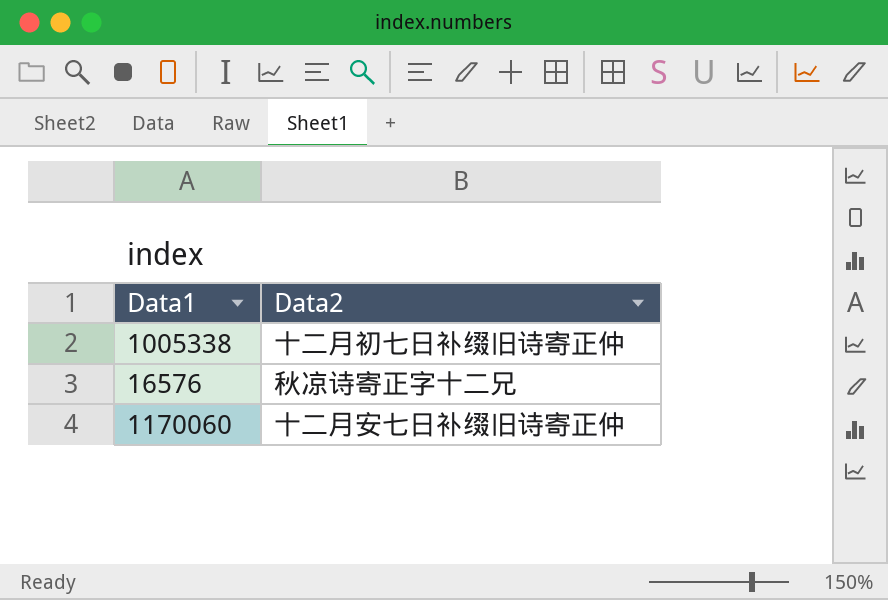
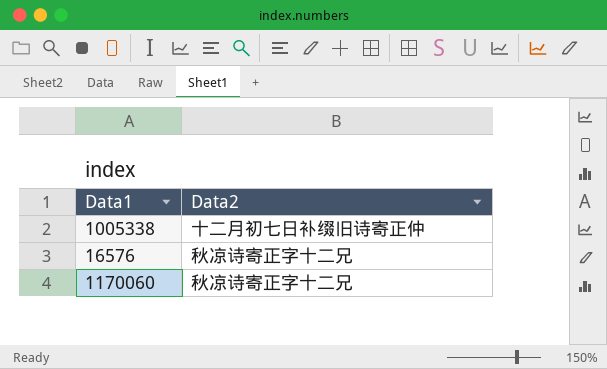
1170060 | Data2: 十二月安七日补缀旧诗寄正仲 -> 秋凉诗寄正字十二兄

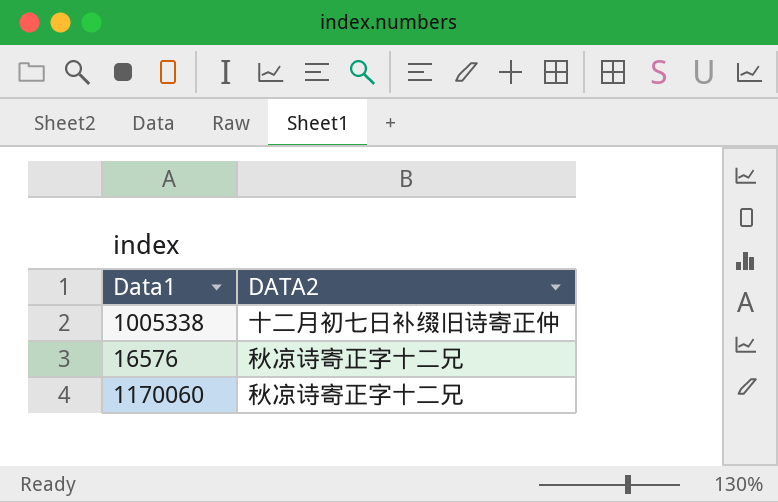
column name: Data2 -> DATA2

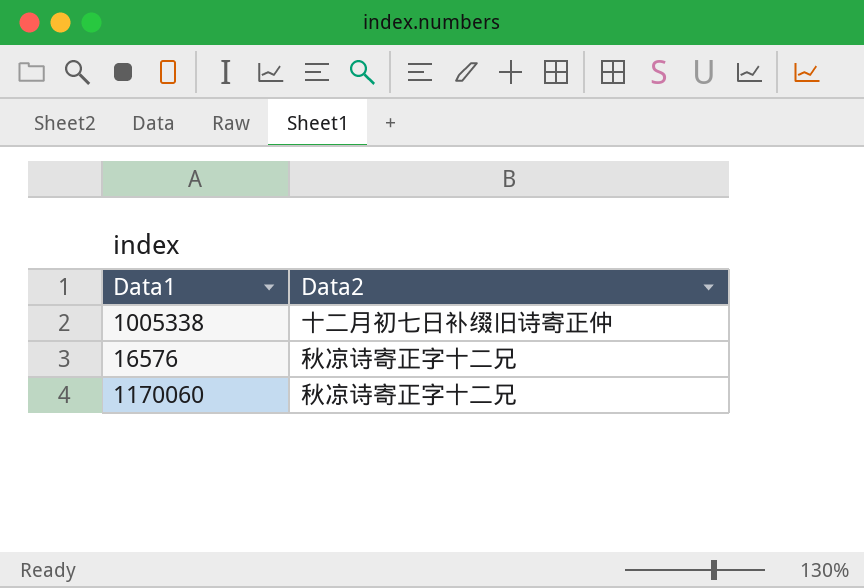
column name: DATA2 -> Data2

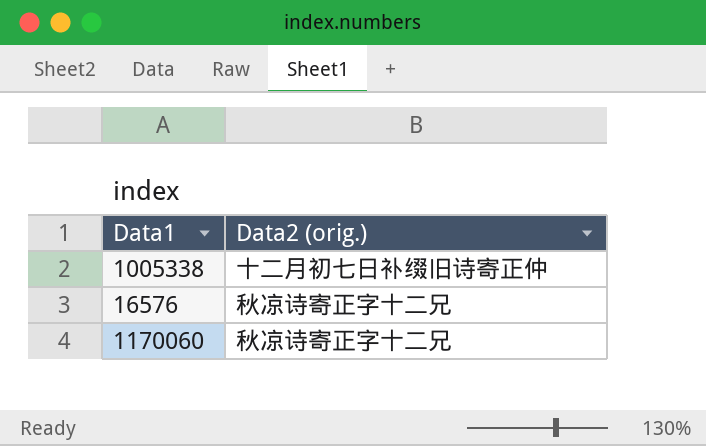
column name: Data2 -> Data2 (orig.)

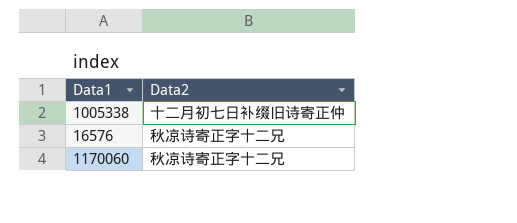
column name: Data2 (orig.) -> Data2

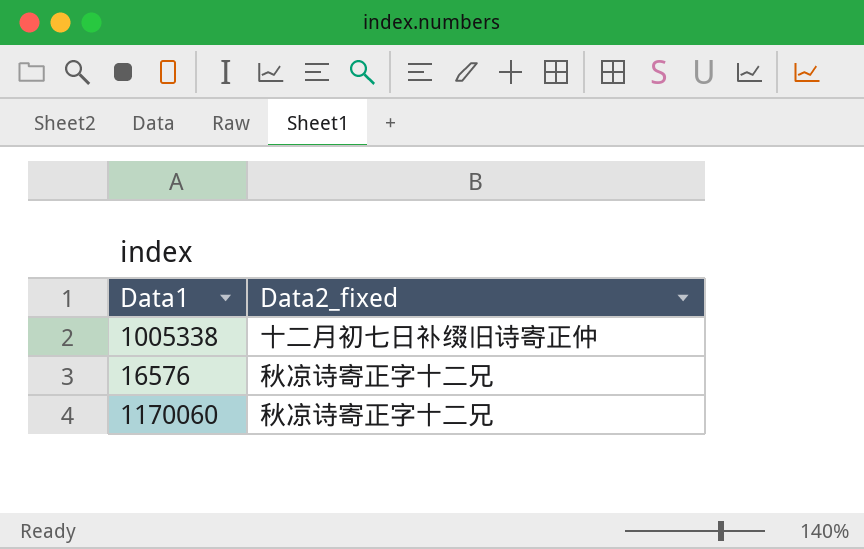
column name: Data2 -> Data2_fixed

